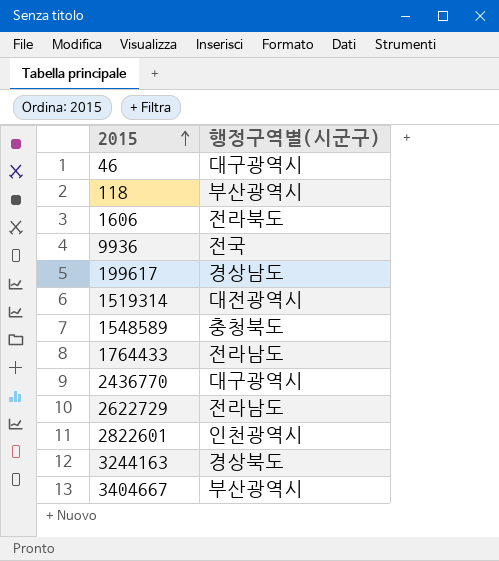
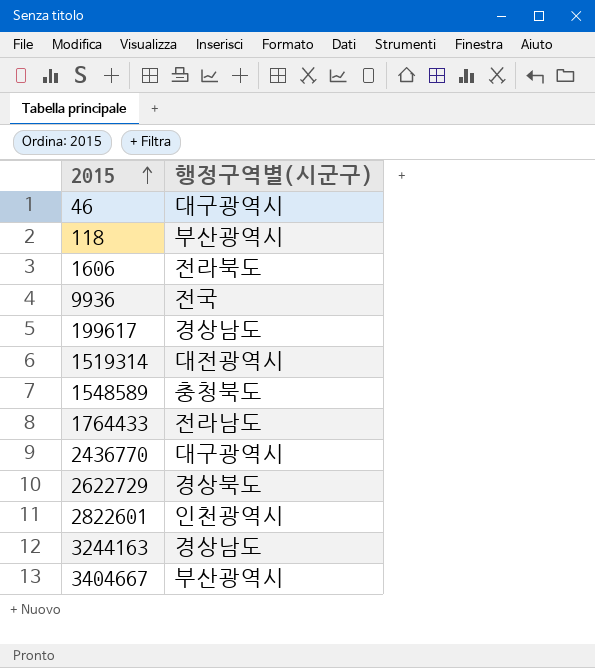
2622729 | 행정구역별(시군구): 전라남도 -> 경상북도
3244163 | 행정구역별(시군구): 경상북도 -> 경상남도

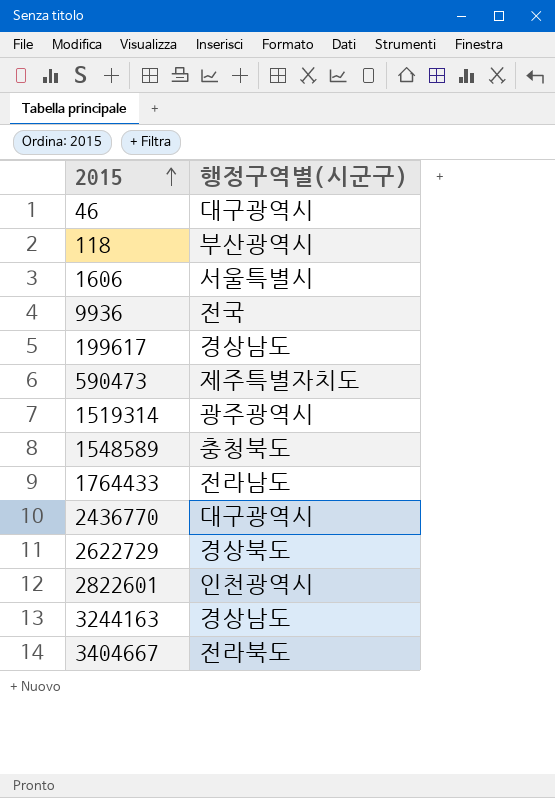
1606 | 행정구역별(시군구): 전라북도 -> 서울특별시
row 590473: none -> 제주특별자치도
1519314 | 행정구역별(시군구): 대전광역시 -> 광주광역시
3404667 | 행정구역별(시군구): 부산광역시 -> 전라북도

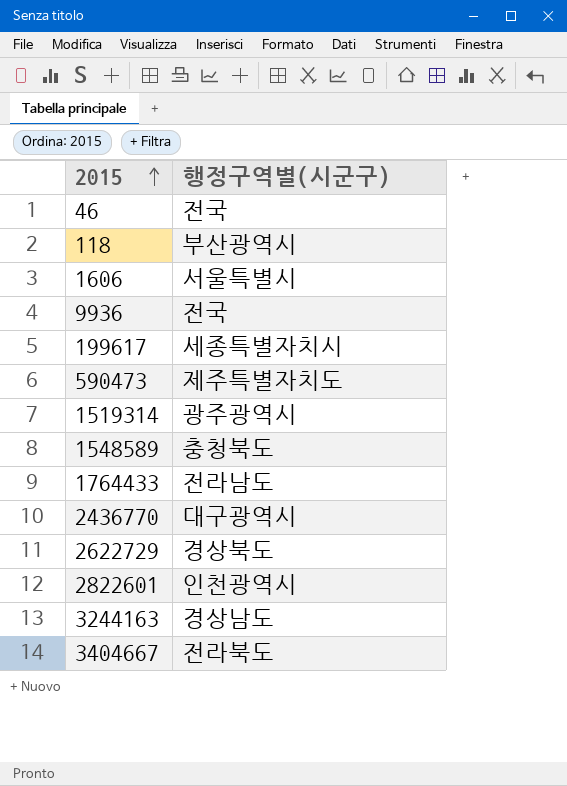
46 | 행정구역별(시군구): 대구광역시 -> 전국
199617 | 행정구역별(시군구): 경상남도 -> 세종특별자치시

